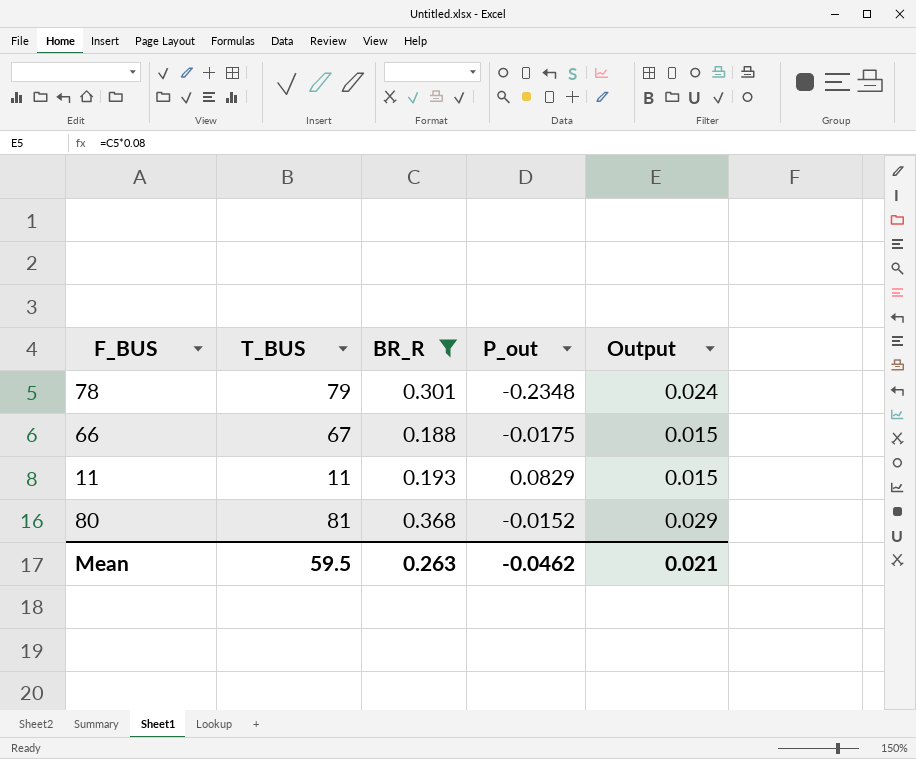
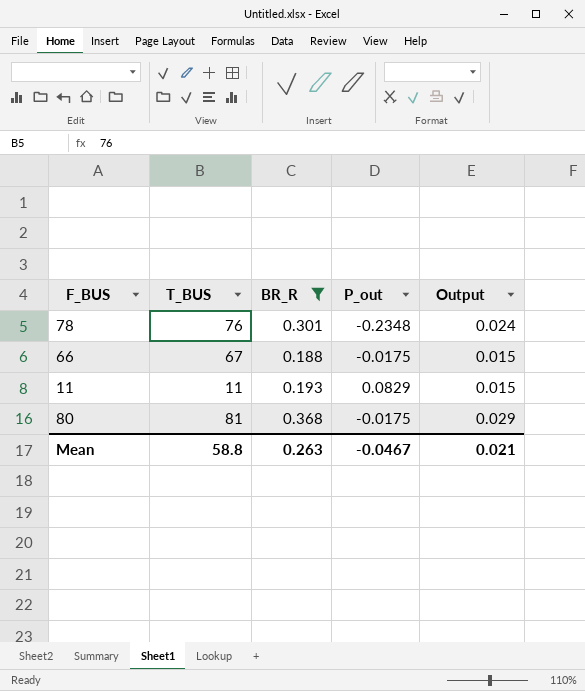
78 | T_BUS: 79 -> 76
80 | P_out: -0.0152 -> -0.0175
Mean | T_BUS: 59.5 -> 58.8
Mean | P_out: -0.0462 -> -0.0467

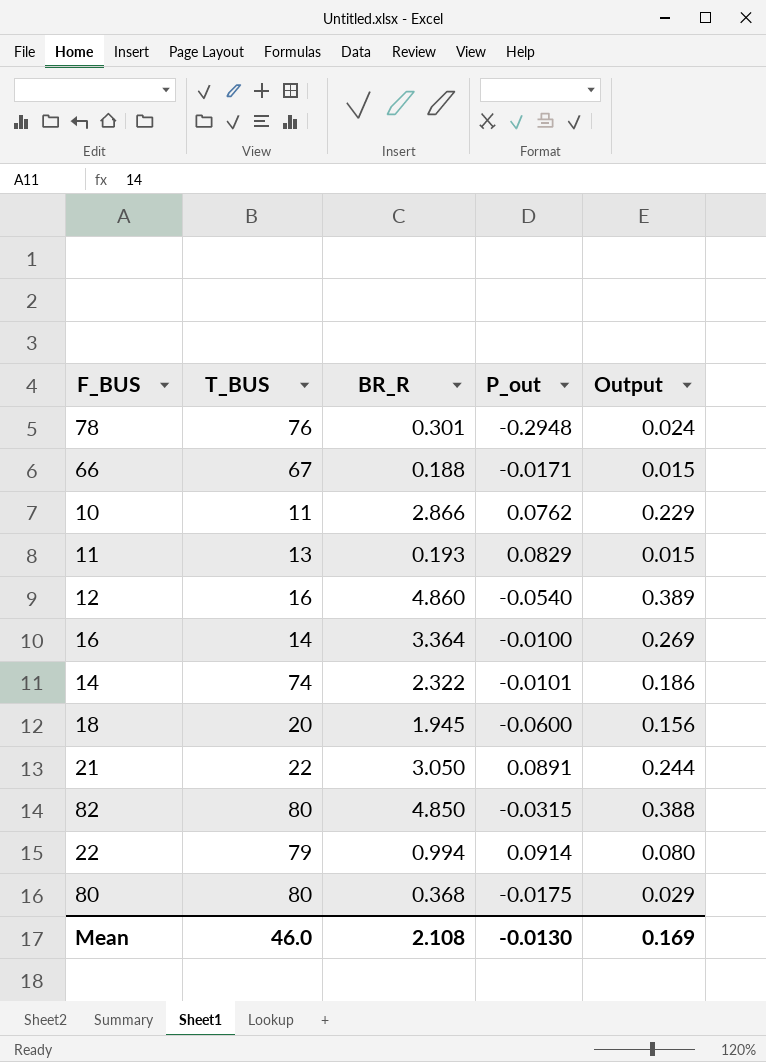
filter: BR_R <= 0.368 -> none
78 | P_out: -0.2348 -> -0.2948
66 | P_out: -0.0175 -> -0.0171
11 | T_BUS: 11 -> 13
80 | T_BUS: 81 -> 80
Mean | T_BUS: 58.8 -> 46.0
Mean | BR_R: 0.263 -> 2.108
Mean | P_out: -0.0467 -> -0.0130
Mean | Output: 0.021 -> 0.169

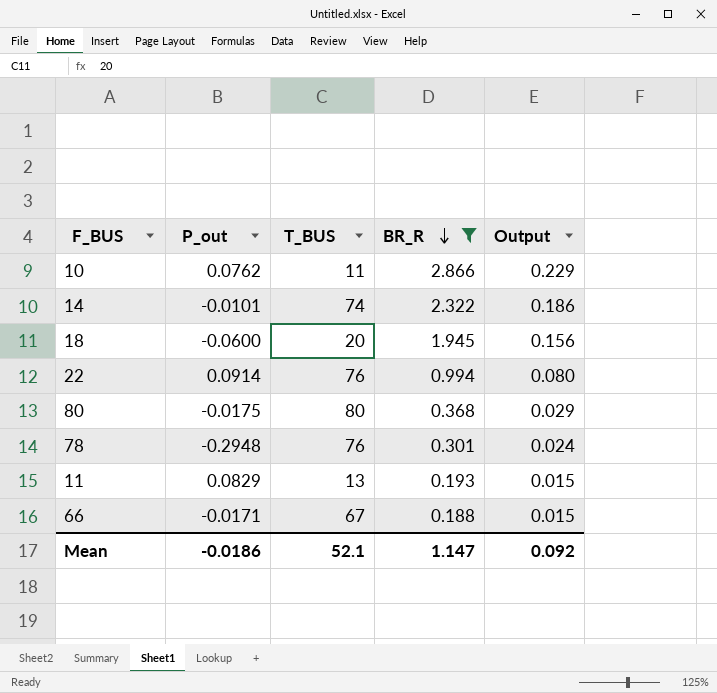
filter: none -> BR_R <= 2.866
row order: none -> BR_R descending
column P_out | position: 4 -> 2
22 | T_BUS: 79 -> 76
Mean | P_out: -0.0130 -> -0.0186
Mean | T_BUS: 46.0 -> 52.1
Mean | BR_R: 2.108 -> 1.147
Mean | Output: 0.169 -> 0.092

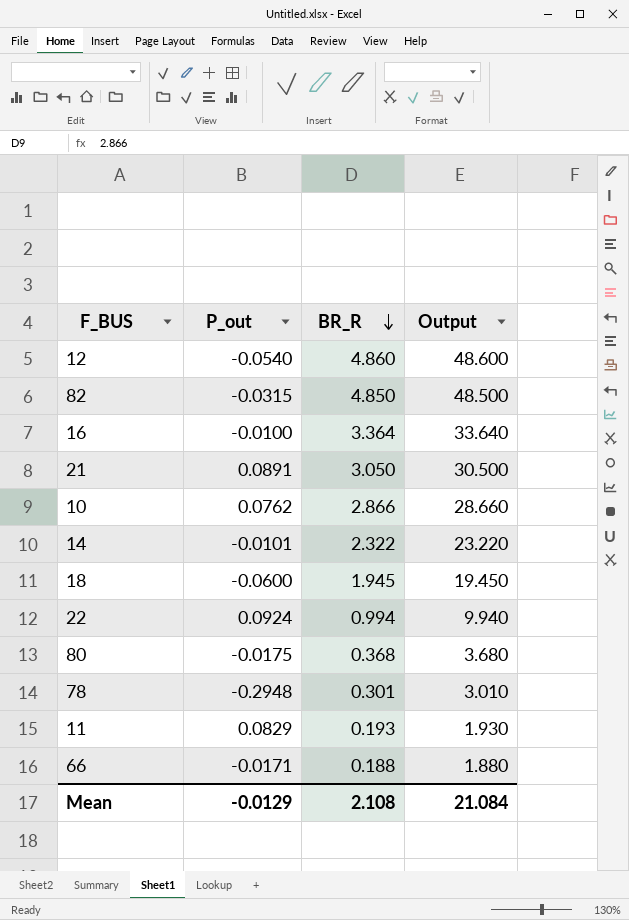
filter: BR_R <= 2.866 -> none
column T_BUS | position: 3 -> none
column Output | formula: [BR_R] * 0.08 -> [BR_R] * 10
22 | P_out: 0.0914 -> 0.0924
Mean | P_out: -0.0186 -> -0.0129
Mean | BR_R: 1.147 -> 2.108
Mean | Output: 0.092 -> 21.084

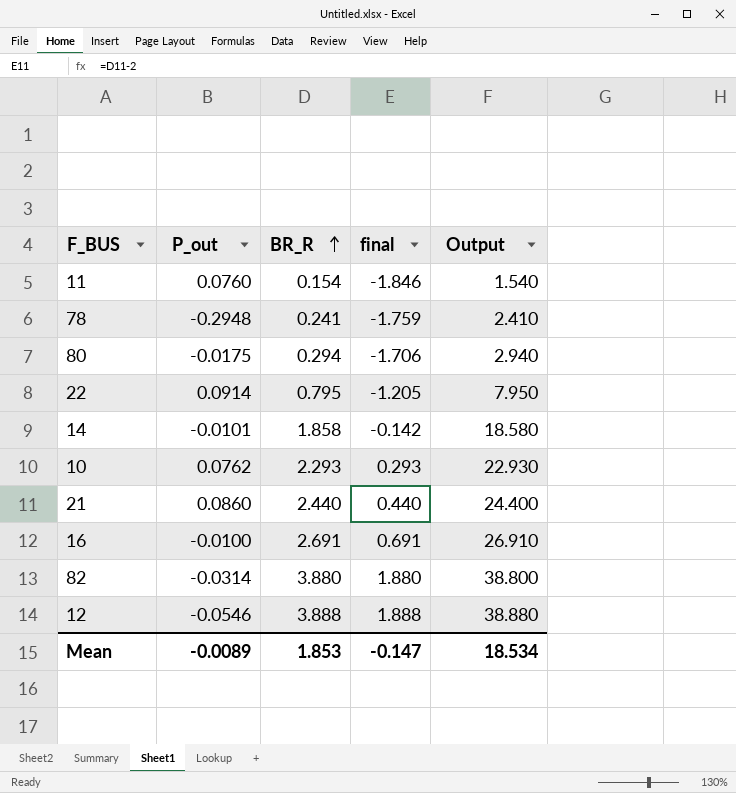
row order: BR_R descending -> BR_R ascending
column final | formula: none -> [BR_R] - 2
row 18: -0.0600 | 1.945 | 19.450 -> none
row 66: -0.0171 | 0.188 | 1.880 -> none
11 | P_out: 0.0829 -> 0.0760
11 | BR_R: 0.193 -> 0.154
11 | Output: 1.930 -> 1.540
78 | BR_R: 0.301 -> 0.241
78 | Output: 3.010 -> 2.410
80 | BR_R: 0.368 -> 0.294
80 | Output: 3.680 -> 2.940
22 | P_out: 0.0924 -> 0.0914
22 | BR_R: 0.994 -> 0.795
22 | Output: 9.940 -> 7.950
14 | BR_R: 2.322 -> 1.858
14 | Output: 23.220 -> 18.580
10 | BR_R: 2.866 -> 2.293
10 | Output: 28.660 -> 22.930
21 | P_out: 0.0891 -> 0.0860
21 | BR_R: 3.050 -> 2.440
21 | Output: 30.500 -> 24.400
16 | BR_R: 3.364 -> 2.691
16 | Output: 33.640 -> 26.910
82 | P_out: -0.0315 -> -0.0314
82 | BR_R: 4.850 -> 3.880
82 | Output: 48.500 -> 38.800
12 | P_out: -0.0540 -> -0.0546
12 | BR_R: 4.860 -> 3.888
12 | Output: 48.600 -> 38.880
Mean | P_out: -0.0129 -> -0.0089
Mean | BR_R: 2.108 -> 1.853
Mean | Output: 21.084 -> 18.534

